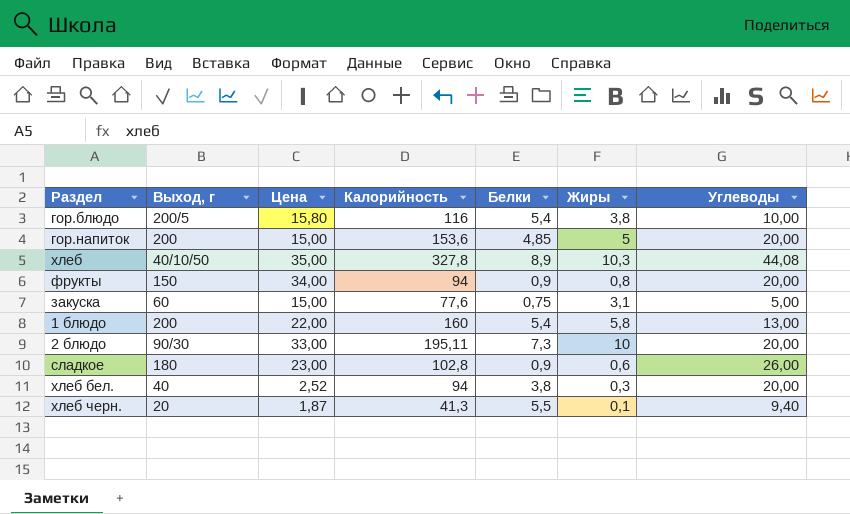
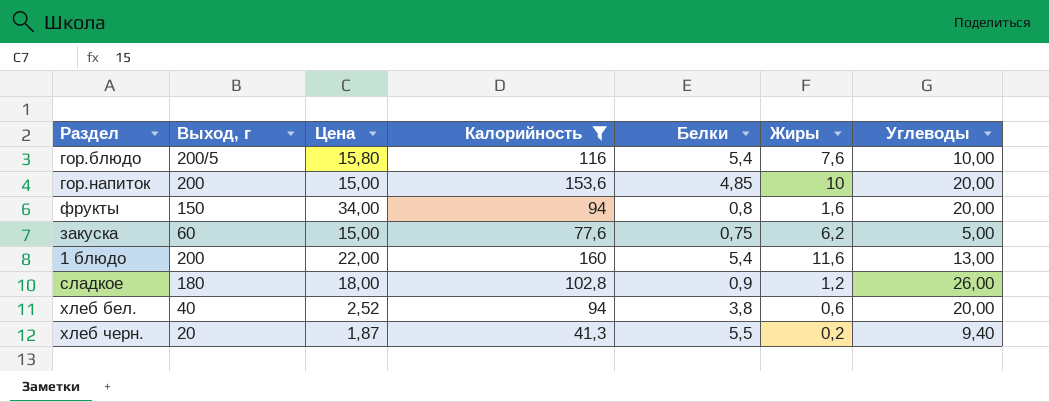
filter: none -> Калорийность <= 160
гор.блюдо | Жиры: 3,8 -> 7,6
гор.напиток | Жиры: 5 -> 10
фрукты | Белки: 0,9 -> 0,8
фрукты | Жиры: 0,8 -> 1,6
закуска | Жиры: 3,1 -> 6,2
1 блюдо | Жиры: 5,8 -> 11,6
сладкое | Цена: 23,00 -> 18,00
сладкое | Жиры: 0,6 -> 1,2
хлеб бел. | Жиры: 0,3 -> 0,6
хлеб черн. | Жиры: 0,1 -> 0,2

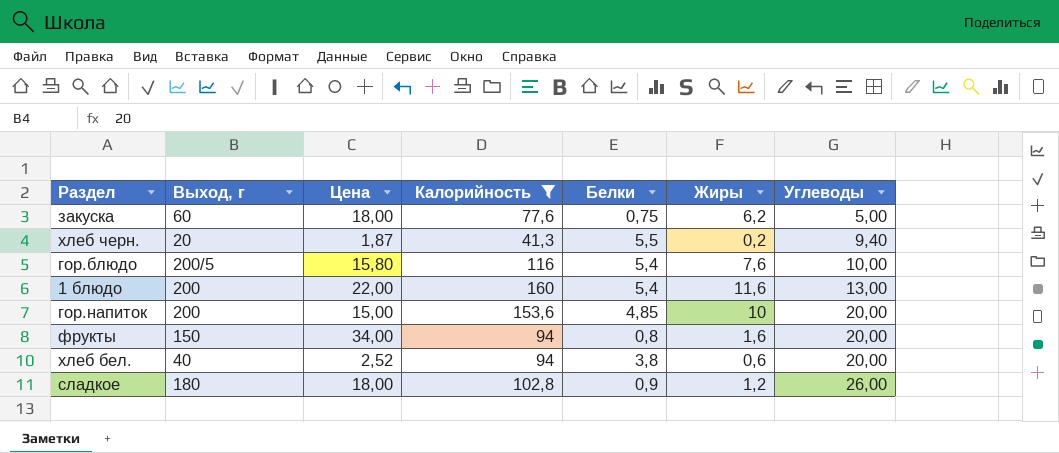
row order: none -> Углеводы ascending
закуска | Цена: 15,00 -> 18,00

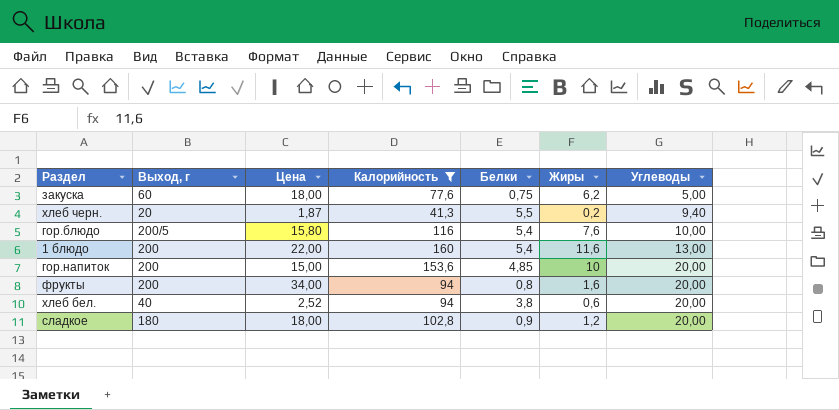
фрукты | Выход, г: 150 -> 200
сладкое | Углеводы: 26,00 -> 20,00

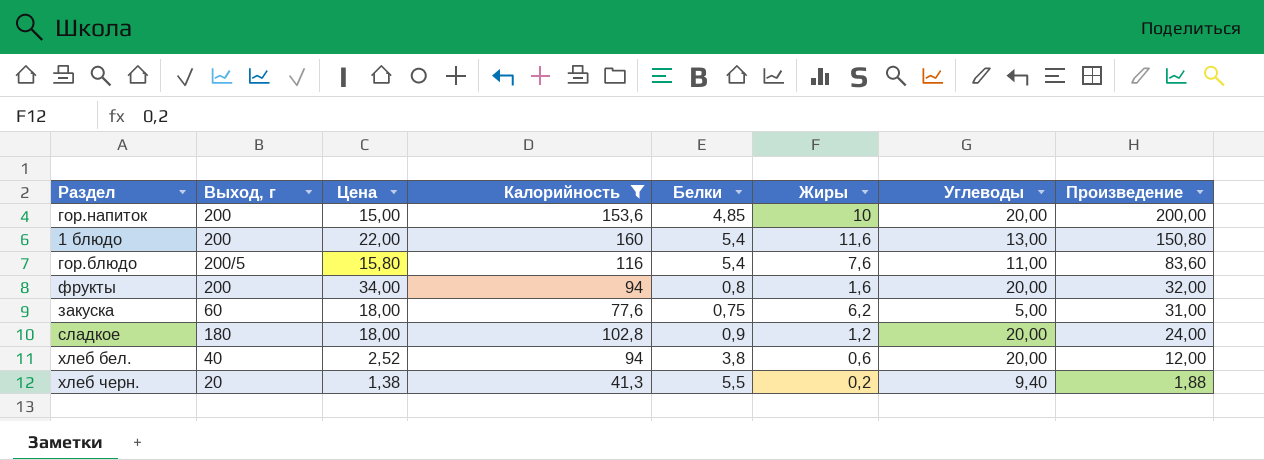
row order: Углеводы ascending -> Произведение descending
column Произведение | formula: none -> [Жиры] * [Углеводы]
гор.блюдо | Углеводы: 10,00 -> 11,00
хлеб черн. | Цена: 1,87 -> 1,38

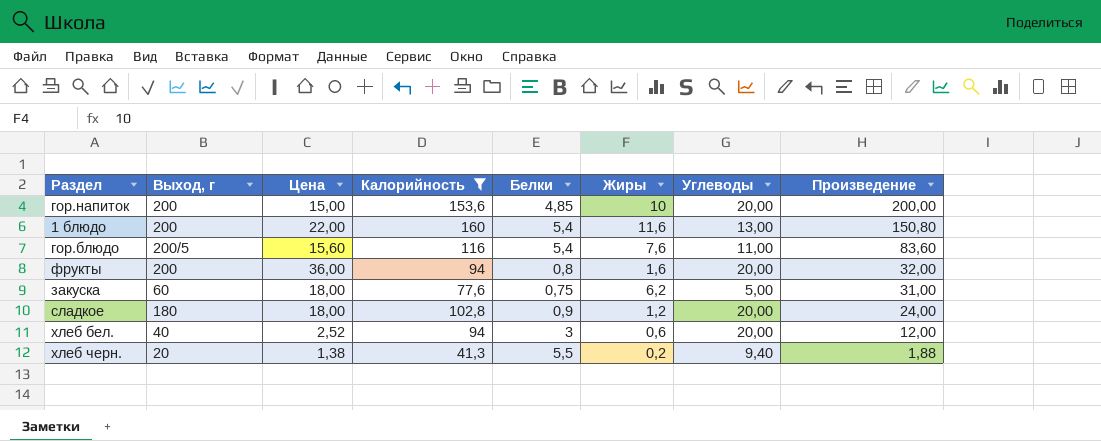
гор.блюдо | Цена: 15,80 -> 15,60
фрукты | Цена: 34,00 -> 36,00
хлеб бел. | Белки: 3,8 -> 3

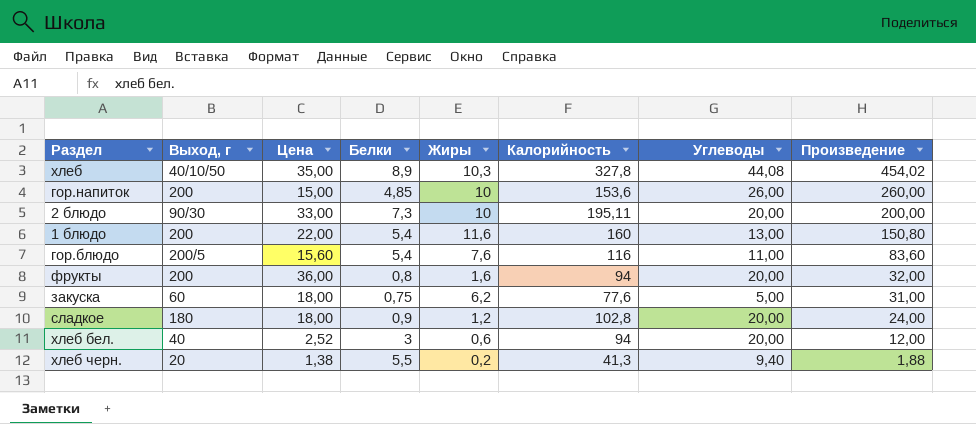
filter: Калорийность <= 160 -> none
column Калорийность | position: 4 -> 6
гор.напиток | Углеводы: 20,00 -> 26,00
гор.напиток | Произведение: 200,00 -> 260,00

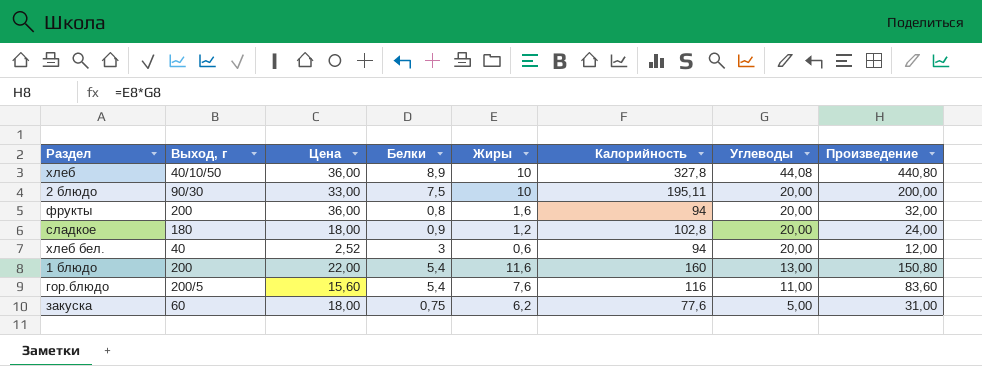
row order: Произведение descending -> Углеводы descending
row гор.напиток: 200 | 15,00 | 4,85 | 10 | 153,6 | 26,00 | 260,00 -> none
row хлеб черн.: 20 | 1,38 | 5,5 | 0,2 | 41,3 | 9,40 | 1,88 -> none
хлеб | Цена: 35,00 -> 36,00
хлеб | Жиры: 10,3 -> 10
хлеб | Произведение: 454,02 -> 440,80
2 блюдо | Белки: 7,3 -> 7,5

